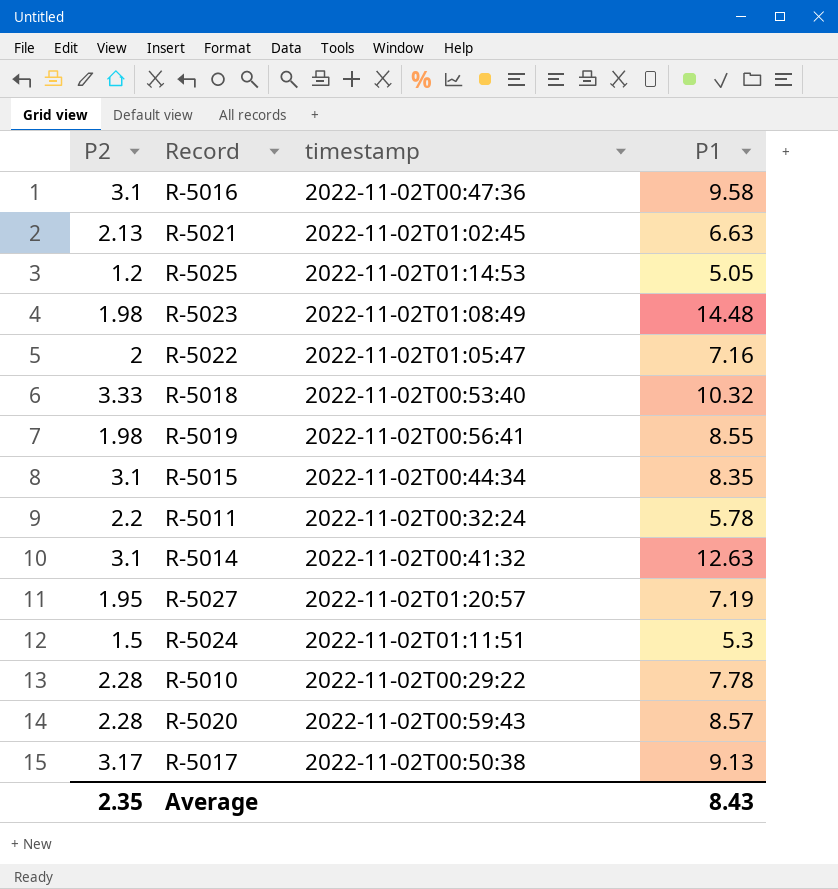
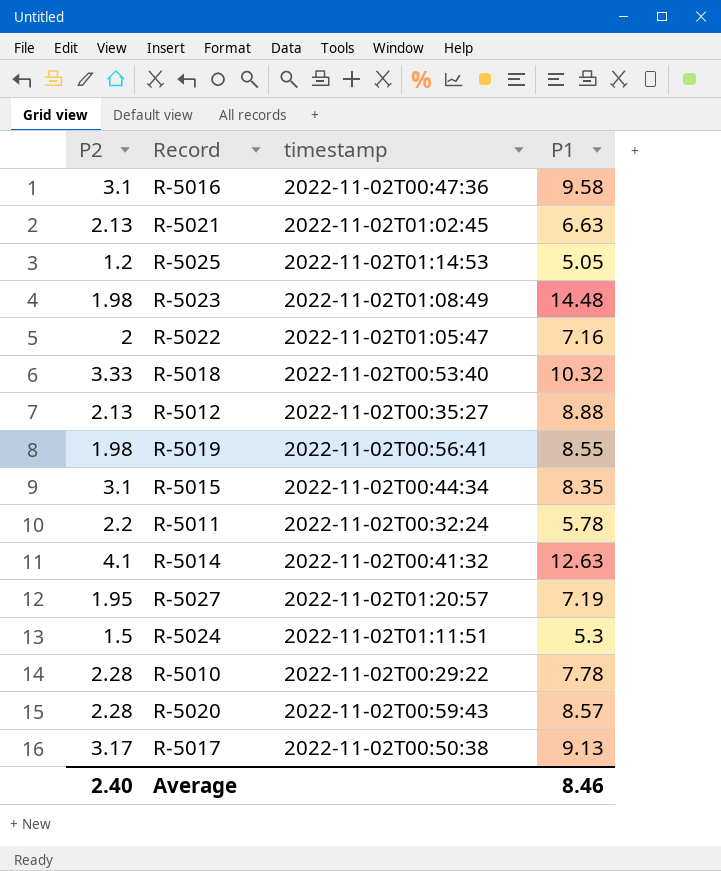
row R-5012: none -> 2.13 | 2022-11-02T00:35:27 | 8.88
R-5014 | P2: 3.1 -> 4.1
Average | P2: 2.35 -> 2.40
Average | P1: 8.43 -> 8.46

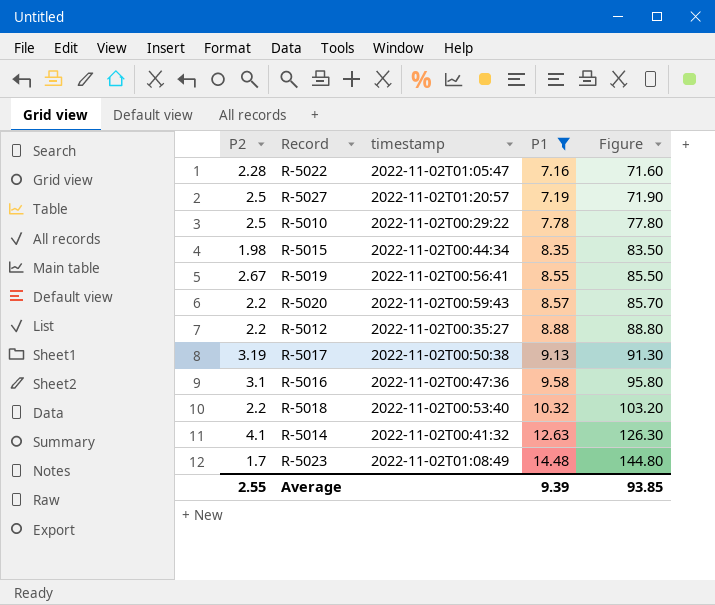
filter: none -> P1 >= 7.16
row order: none -> P1 ascending
column Figure | formula: none -> [P1] * 10
R-5022 | P2: 2 -> 2.28
R-5027 | P2: 1.95 -> 2.5
R-5010 | P2: 2.28 -> 2.5
R-5015 | P2: 3.1 -> 1.98
R-5019 | P2: 1.98 -> 2.67
R-5020 | P2: 2.28 -> 2.2
R-5012 | P2: 2.13 -> 2.2
R-5017 | P2: 3.17 -> 3.19
R-5018 | P2: 3.33 -> 2.2
R-5023 | P2: 1.98 -> 1.7
Average | P2: 2.40 -> 2.55
Average | P1: 8.46 -> 9.39

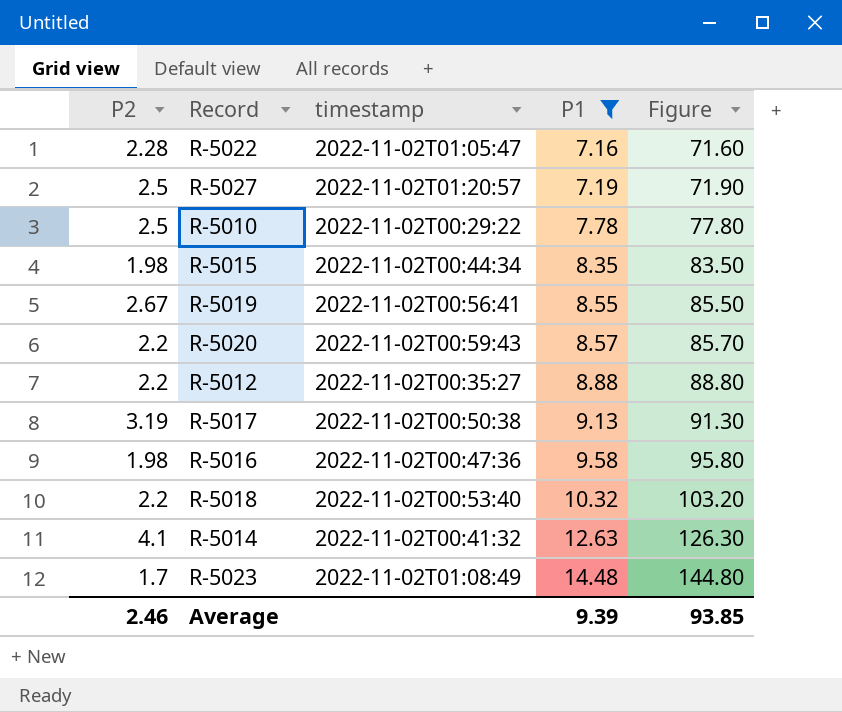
R-5016 | P2: 3.1 -> 1.98
Average | P2: 2.55 -> 2.46

